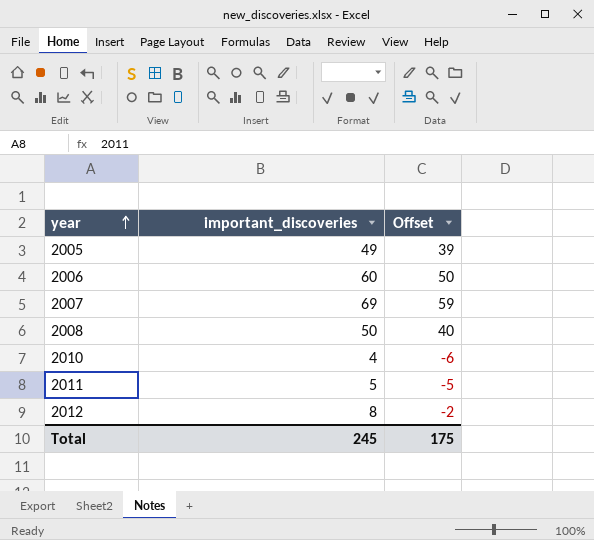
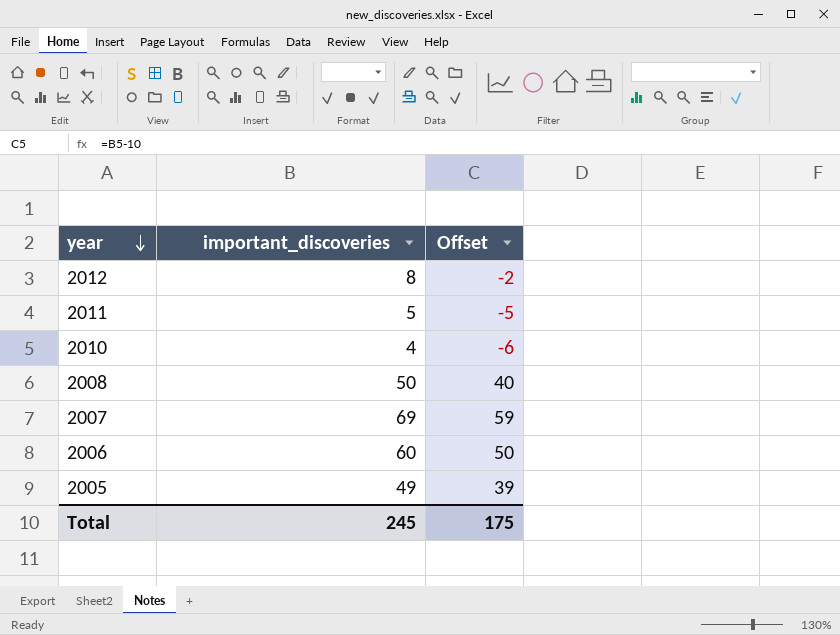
row order: year ascending -> year descending

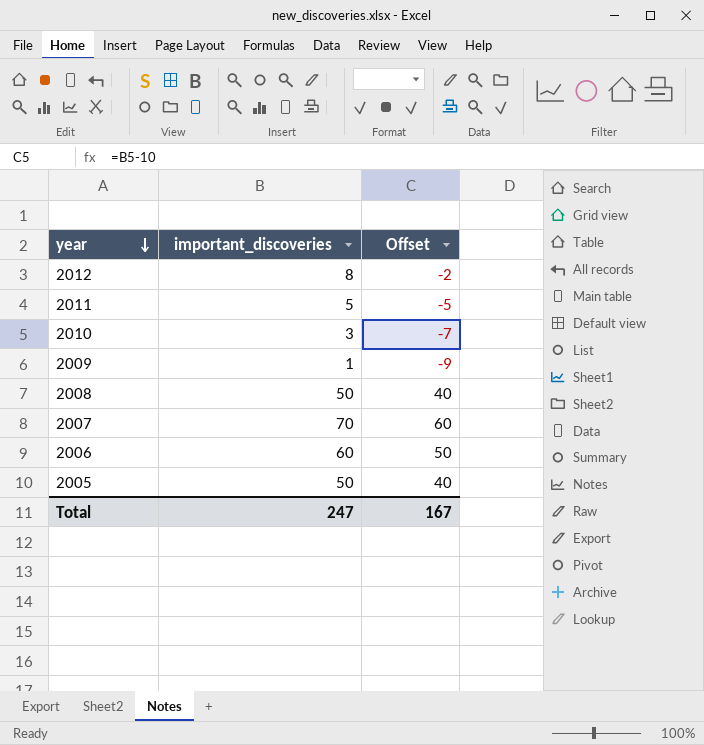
2010 | important_discoveries: 4 -> 3
2010 | Offset: -6 -> -7
row 2009: none -> 1 | -9
2007 | important_discoveries: 69 -> 70
2007 | Offset: 59 -> 60
2005 | important_discoveries: 49 -> 50
2005 | Offset: 39 -> 40
Total | important_discoveries: 245 -> 247
Total | Offset: 175 -> 167

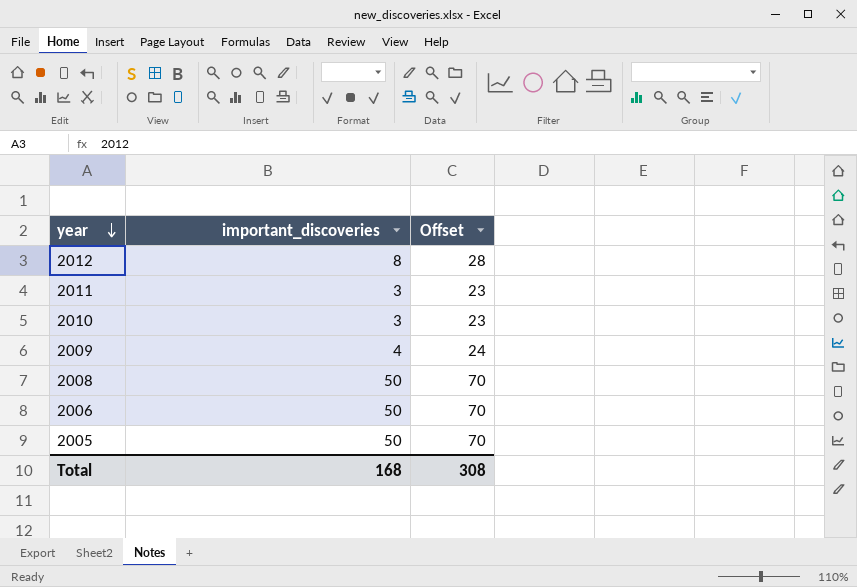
column Offset | formula: [important_discoveries] - 10 -> [important_discoveries] + 20
row 2007: 70 | 60 -> none
2011 | important_discoveries: 5 -> 3
2009 | important_discoveries: 1 -> 4
2006 | important_discoveries: 60 -> 50
Total | important_discoveries: 247 -> 168
Total | Offset: 167 -> 308

